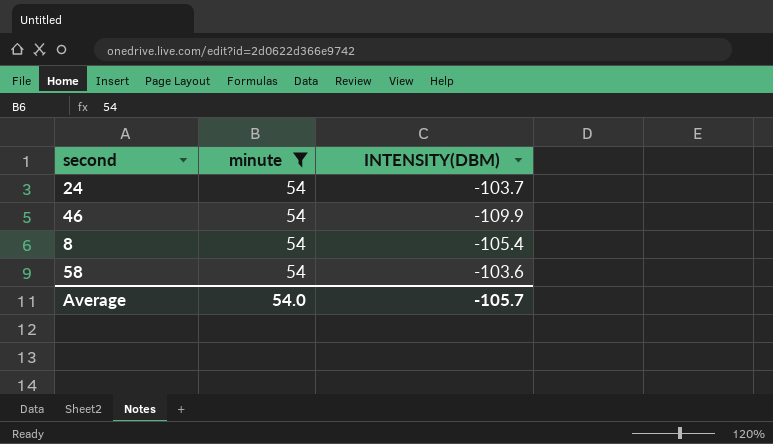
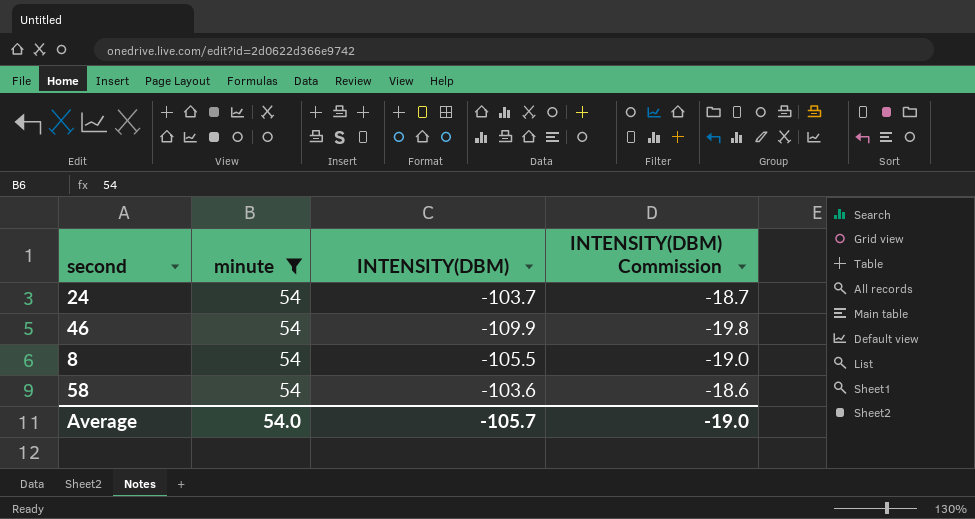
column INTENSITY(DBM) Commission | formula: none -> [INTENSITY(DBM)] * 0.18
8 | INTENSITY(DBM): -105.4 -> -105.5

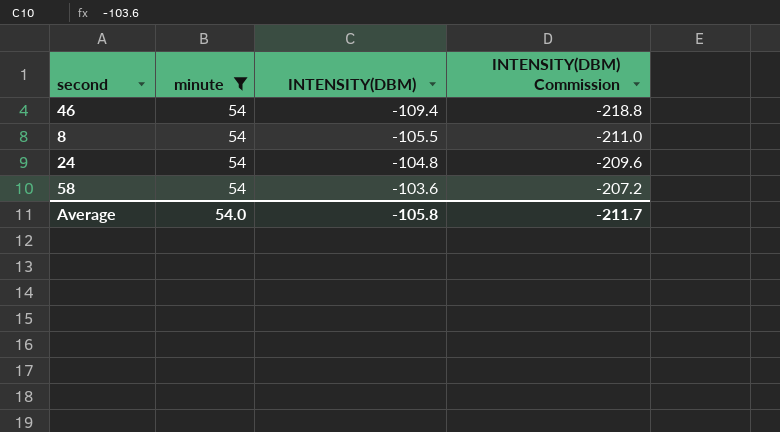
row order: none -> INTENSITY(DBM) ascending
column INTENSITY(DBM) Commission | formula: [INTENSITY(DBM)] * 0.18 -> [INTENSITY(DBM)] * 2
46 | INTENSITY(DBM): -109.9 -> -109.4
24 | INTENSITY(DBM): -103.7 -> -104.8
Average | INTENSITY(DBM): -105.7 -> -105.8
Average | INTENSITY(DBM) Commission: -19.0 -> -211.7

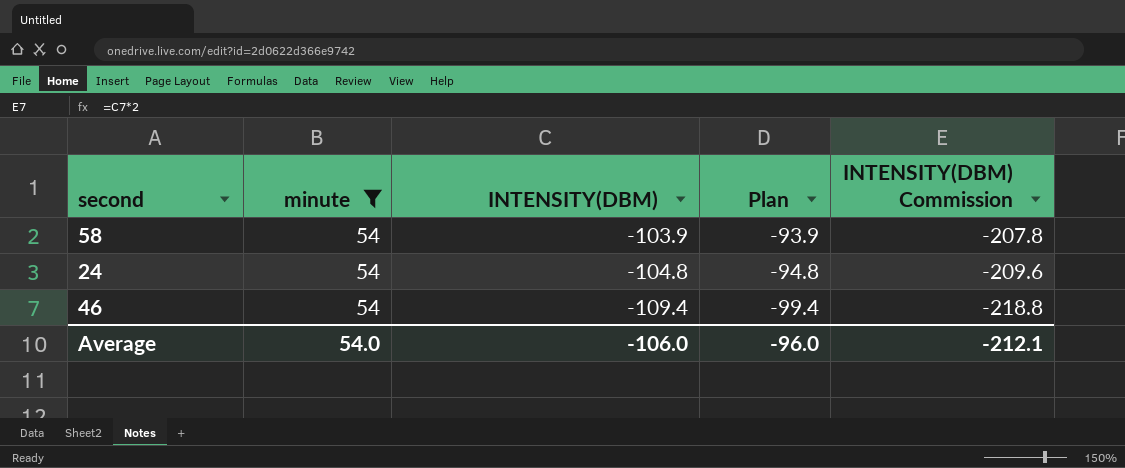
row order: INTENSITY(DBM) ascending -> INTENSITY(DBM) descending
column Plan | formula: none -> [INTENSITY(DBM)] + 10
row 8: 54 | -105.5 | -211.0 -> none
58 | INTENSITY(DBM): -103.6 -> -103.9
58 | INTENSITY(DBM) Commission: -207.2 -> -207.8
Average | INTENSITY(DBM): -105.8 -> -106.0
Average | INTENSITY(DBM) Commission: -211.7 -> -212.1

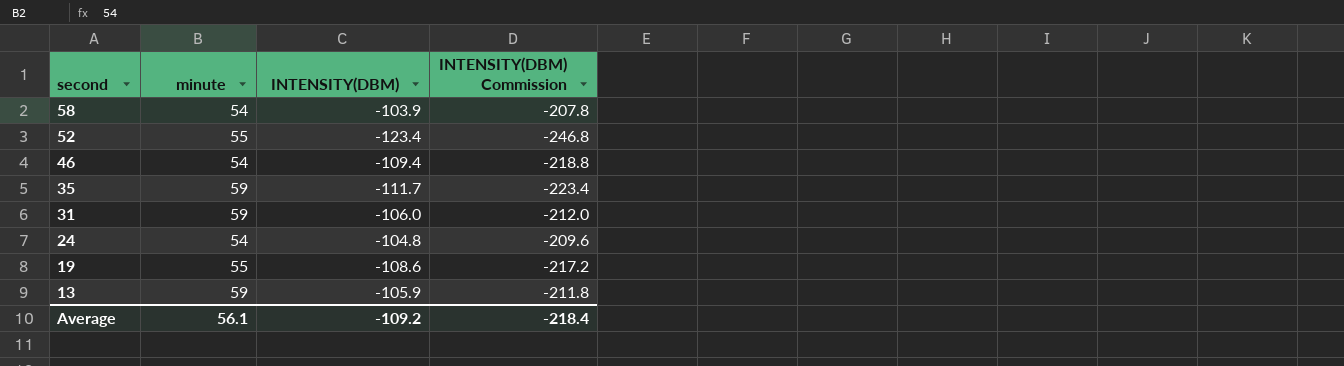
filter: minute = 54 -> none
row order: INTENSITY(DBM) descending -> second descending
column Plan | formula: [INTENSITY(DBM)] + 10 -> none
Average | minute: 54.0 -> 56.1
Average | INTENSITY(DBM): -106.0 -> -109.2
Average | INTENSITY(DBM) Commission: -212.1 -> -218.4

